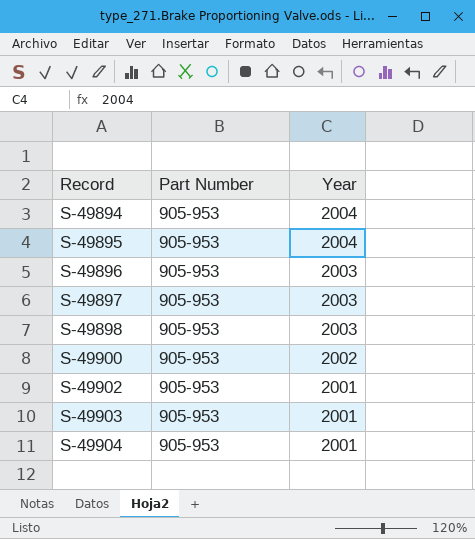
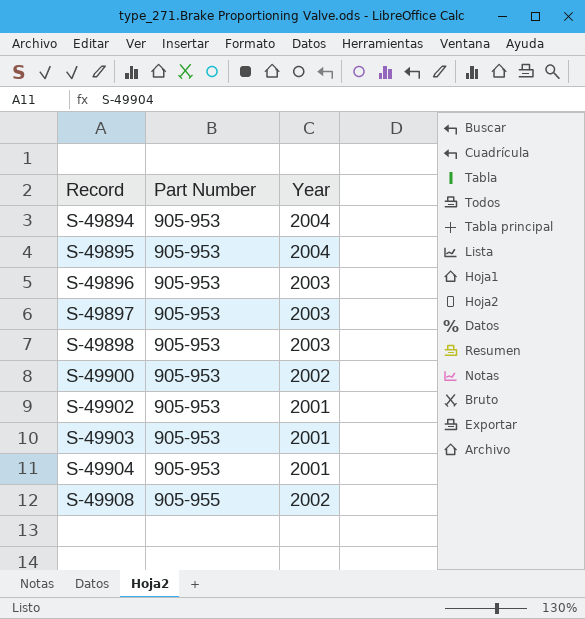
row S-49908: none -> 905-955 | 2002

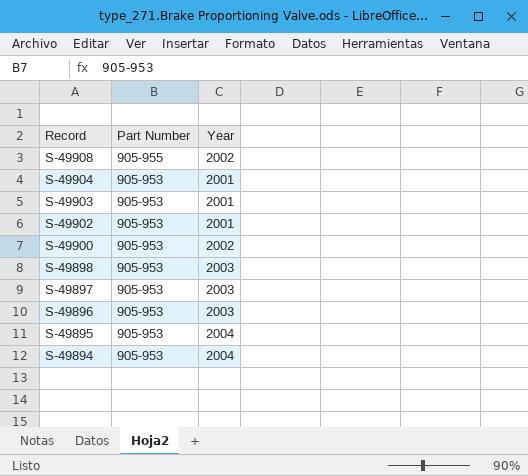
row order: Record ascending -> Record descending

